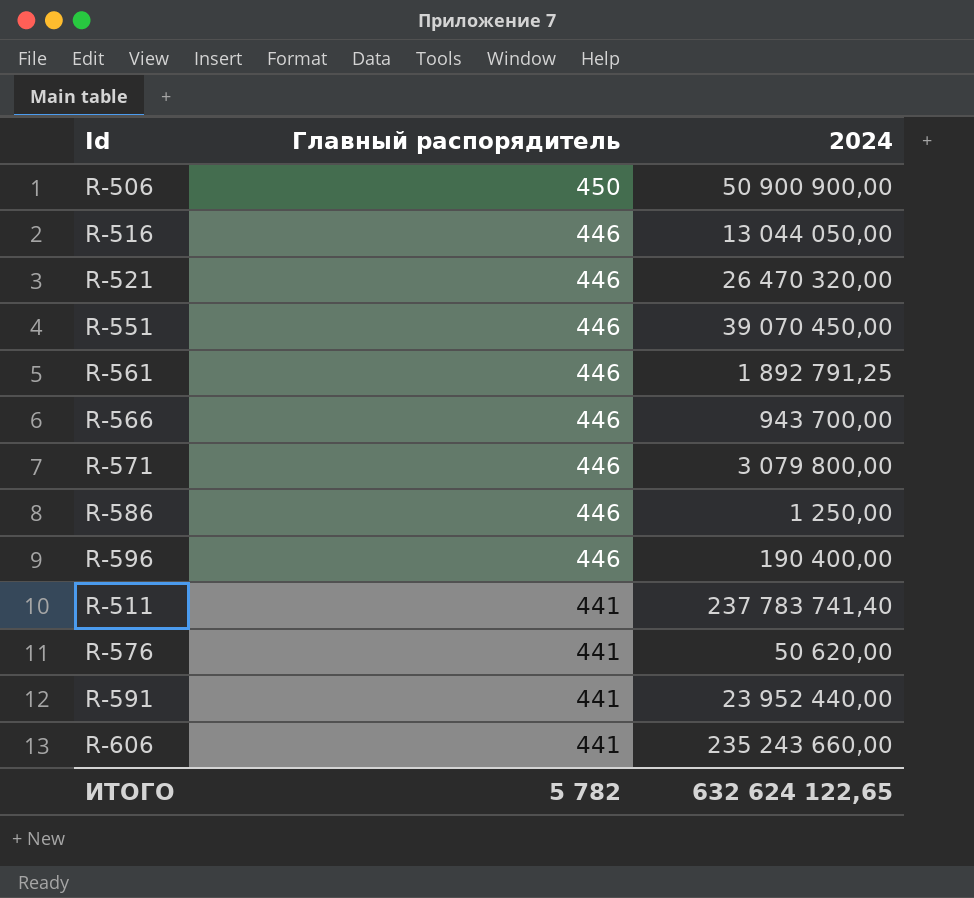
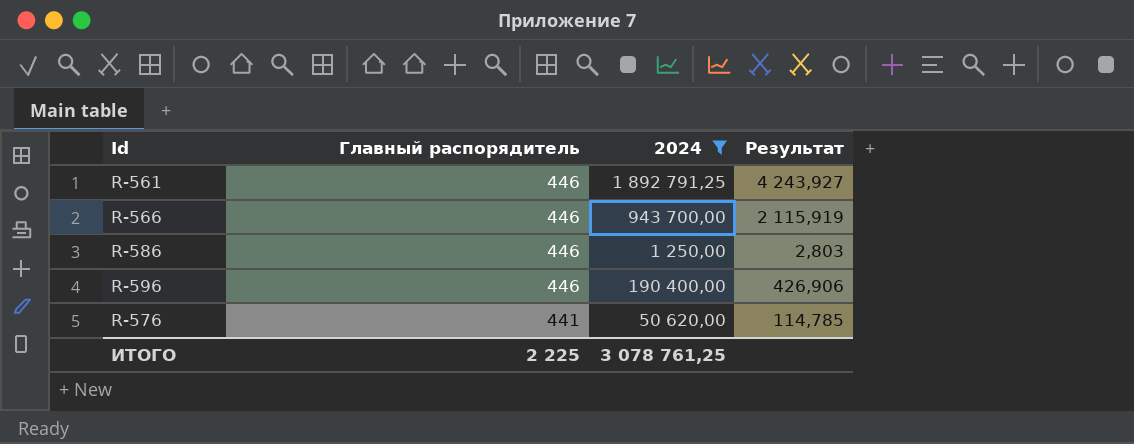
filter: none -> 2024 <= 1 892 791,25
column Результат | formula: none -> [2024] / [Главный распорядитель]
ИТОГО | Главный распорядитель: 5 782 -> 2 225
ИТОГО | 2024: 632 624 122,65 -> 3 078 761,25

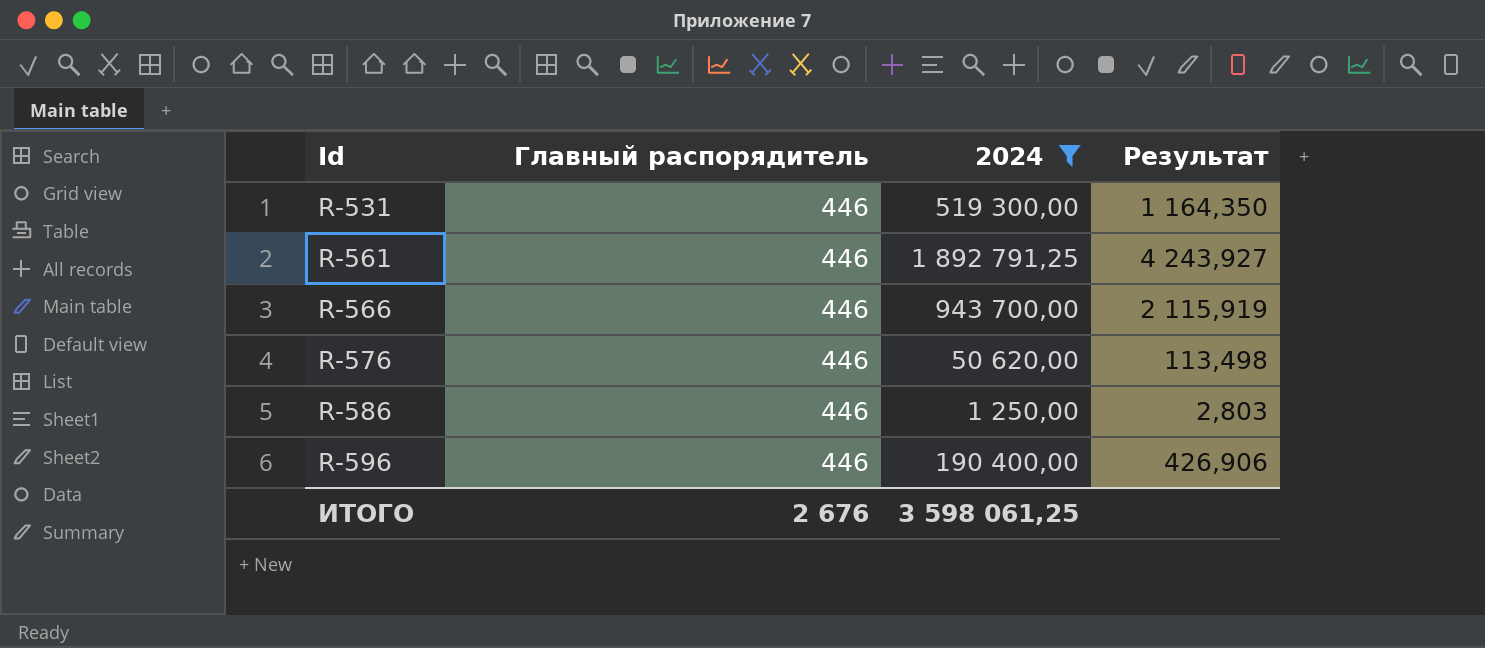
row order: Главный распорядитель descending -> Id ascending
row R-531: none -> 446 | 519 300,00 | 1 164,350
R-576 | Главный распорядитель: 441 -> 446
R-576 | Результат: 114,785 -> 113,498
ИТОГО | Главный распорядитель: 2 225 -> 2 676
ИТОГО | 2024: 3 078 761,25 -> 3 598 061,25

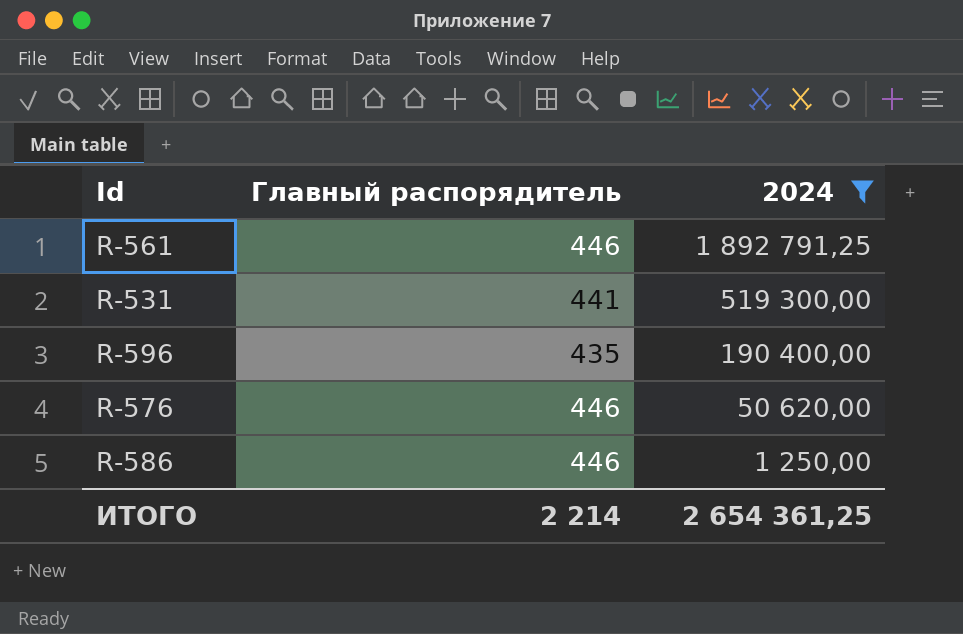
row order: Id ascending -> 2024 descending
column Результат | formula: [2024] / [Главный распорядитель] -> none
row R-566: 446 | 943 700,00 | 2 115,919 -> none
R-531 | Главный распорядитель: 446 -> 441
R-596 | Главный распорядитель: 446 -> 435
ИТОГО | Главный распорядитель: 2 676 -> 2 214
ИТОГО | 2024: 3 598 061,25 -> 2 654 361,25

